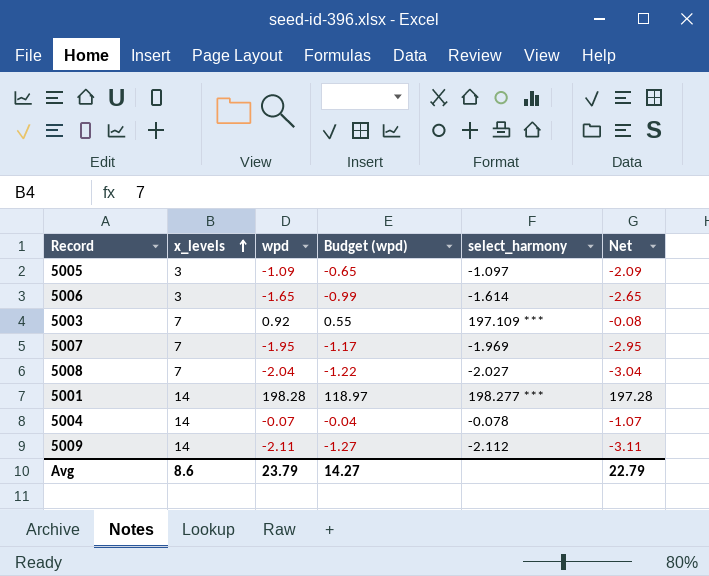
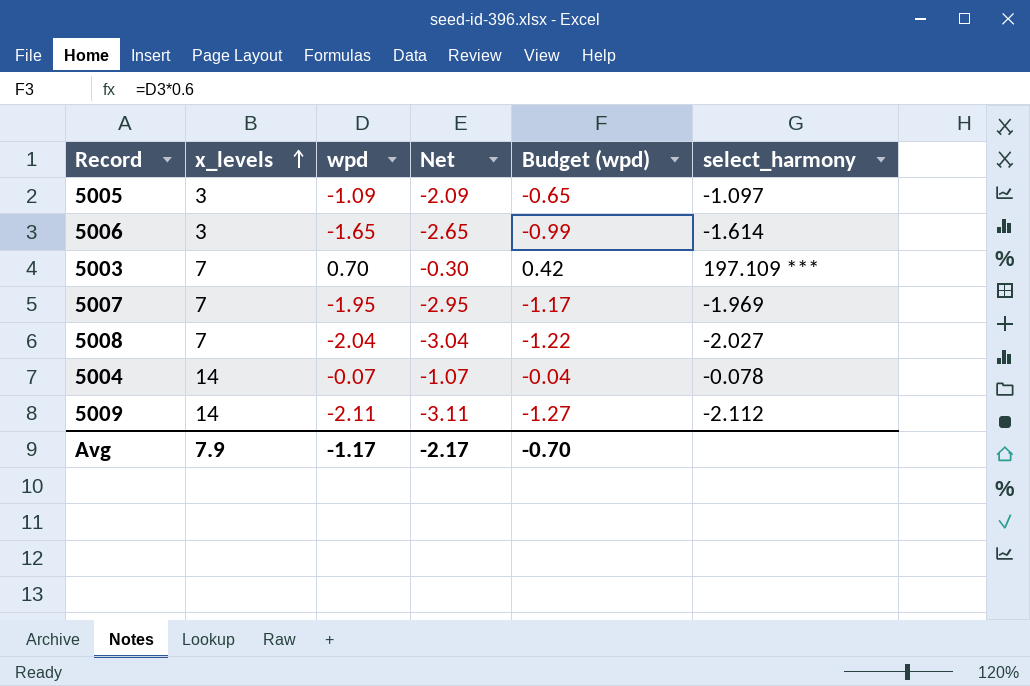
column Net | position: 6 -> 4
row 5001: 14 | 198.28 | 118.97 | 198.277 *** | 197.28 -> none
5003 | wpd: 0.92 -> 0.70
5003 | Net: -0.08 -> -0.30
5003 | Budget (wpd): 0.55 -> 0.42
Avg | x_levels: 8.6 -> 7.9
Avg | wpd: 23.79 -> -1.17
Avg | Net: 22.79 -> -2.17
Avg | Budget (wpd): 14.27 -> -0.70

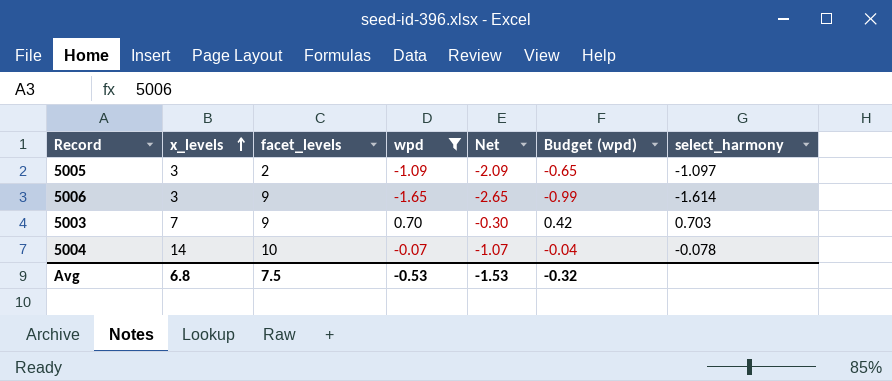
filter: none -> wpd >= -1.65
column facet_levels | position: none -> 3
5003 | select_harmony: 197.109 *** -> 0.703
Avg | x_levels: 7.9 -> 6.8
Avg | wpd: -1.17 -> -0.53
Avg | Net: -2.17 -> -1.53
Avg | Budget (wpd): -0.70 -> -0.32

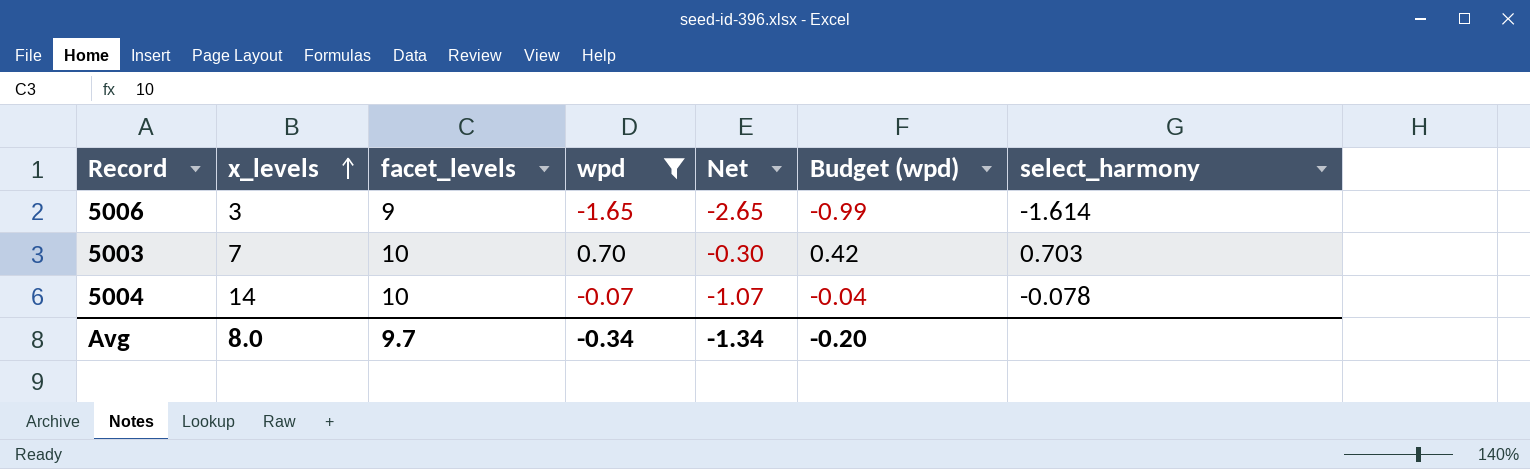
row 5005: 3 | 2 | -1.09 | -2.09 | -0.65 | -1.097 -> none
5003 | facet_levels: 9 -> 10
Avg | x_levels: 6.8 -> 8.0
Avg | facet_levels: 7.5 -> 9.7
Avg | wpd: -0.53 -> -0.34
Avg | Net: -1.53 -> -1.34
Avg | Budget (wpd): -0.32 -> -0.20

